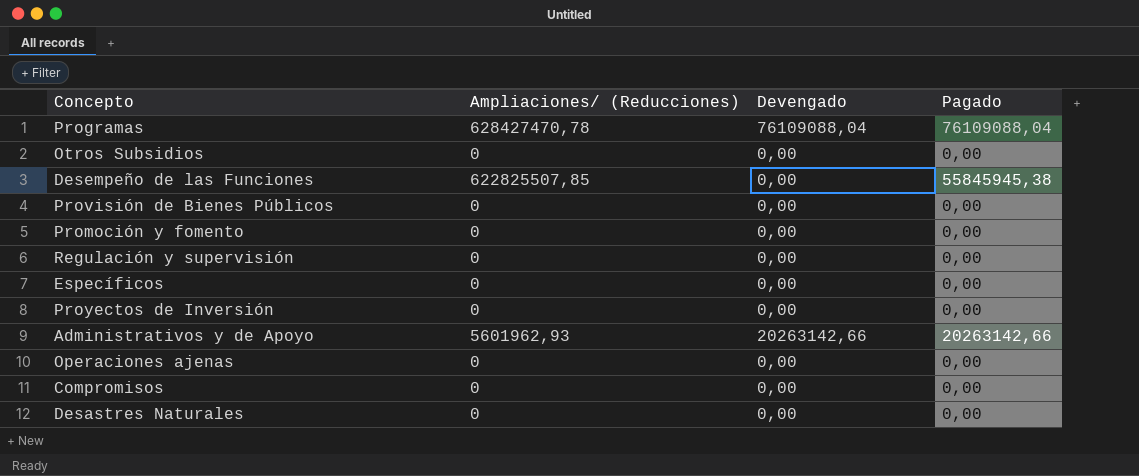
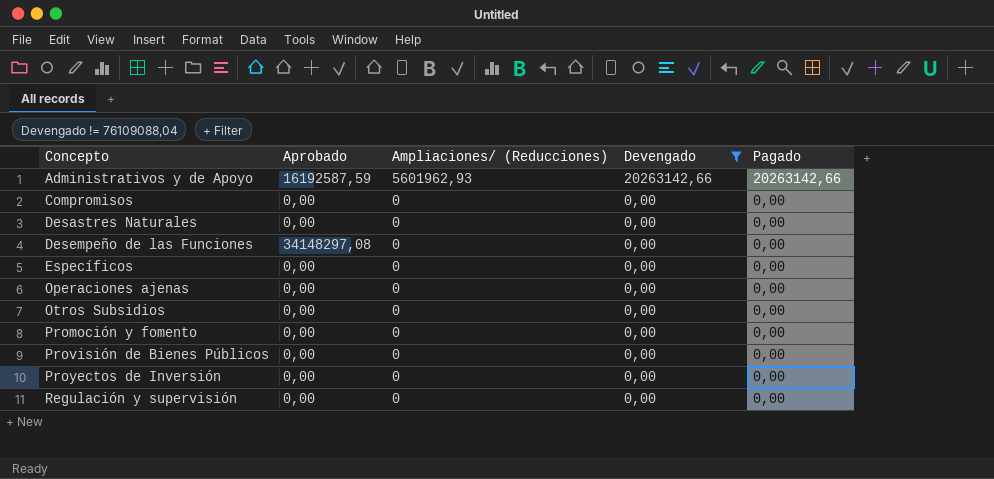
filter: none -> Devengado != 76109088,04
row order: none -> Concepto ascending
column Aprobado | position: none -> 2
Desempeño de las Funciones | Ampliaciones/ (Reducciones): 622825507,85 -> 0
Desempeño de las Funciones | Pagado: 55845945,38 -> 0,00

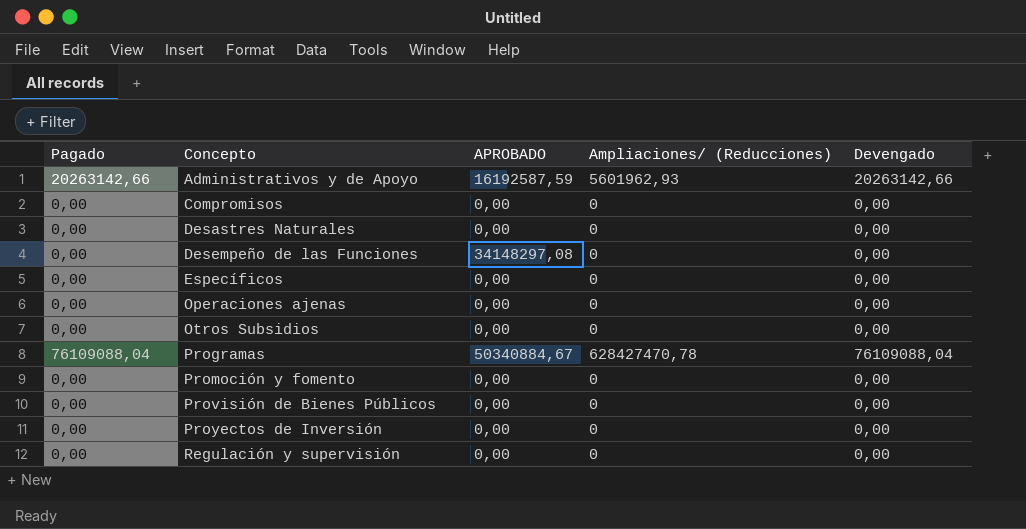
filter: Devengado != 76109088,04 -> none
column Pagado | position: 5 -> 1
column name: Aprobado -> APROBADO

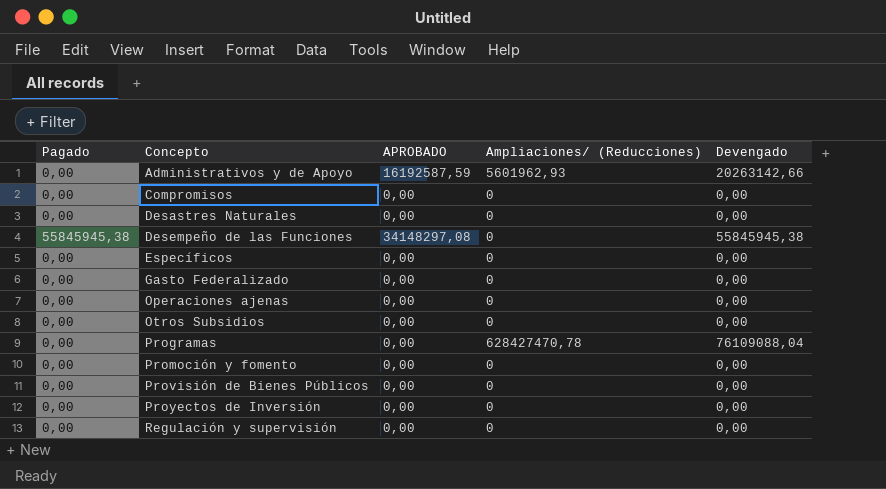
Administrativos y de Apoyo | Pagado: 20263142,66 -> 0,00
Desempeño de las Funciones | Pagado: 0,00 -> 55845945,38
Desempeño de las Funciones | Devengado: 0,00 -> 55845945,38
row Gasto Federalizado: none -> 0,00 | 0,00 | 0 | 0,00
Programas | Pagado: 76109088,04 -> 0,00
Programas | APROBADO: 50340884,67 -> 0,00

